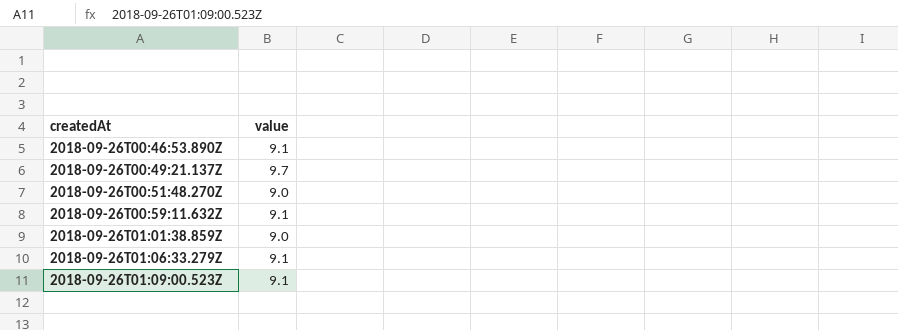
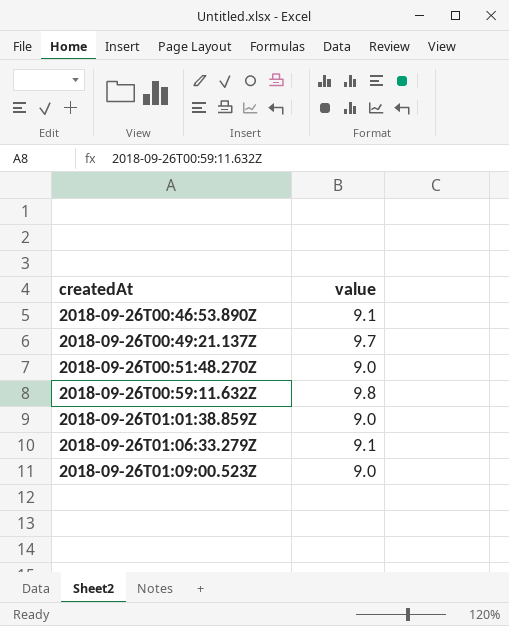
2018-09-26T00:59:11.632Z | value: 9.1 -> 9.8
2018-09-26T01:09:00.523Z | value: 9.1 -> 9.0

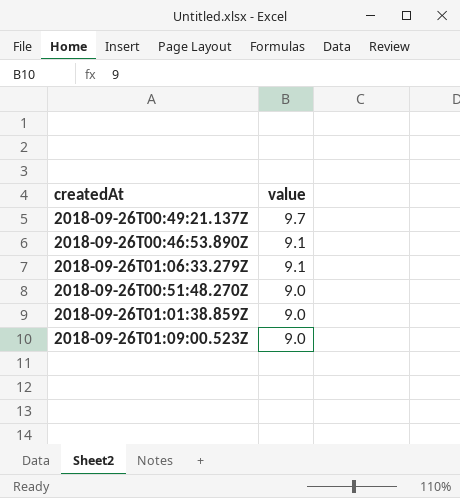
row order: createdAt ascending -> value descending
row 2018-09-26T00:59:11.632Z: 9.8 -> none

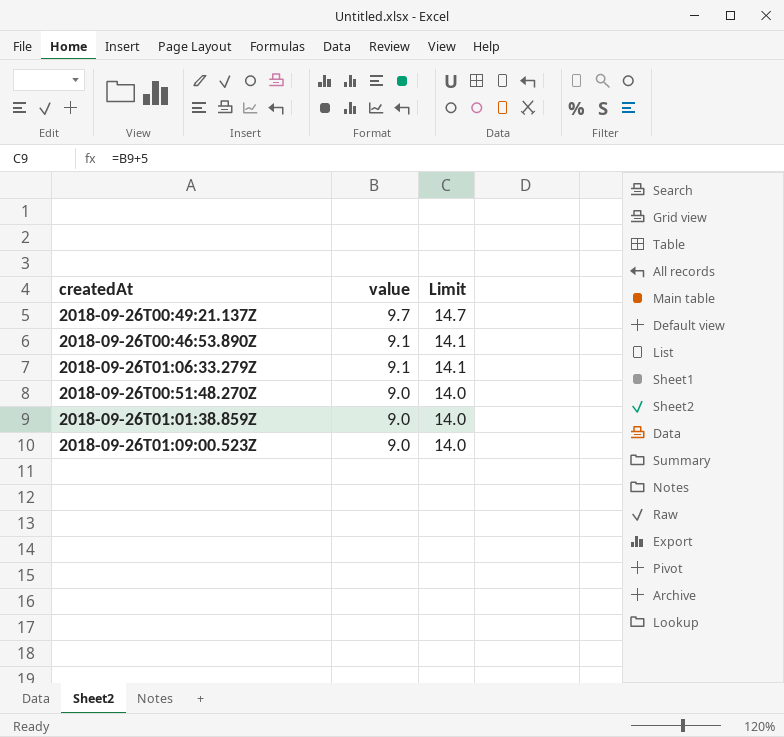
column Limit | formula: none -> [value] + 5

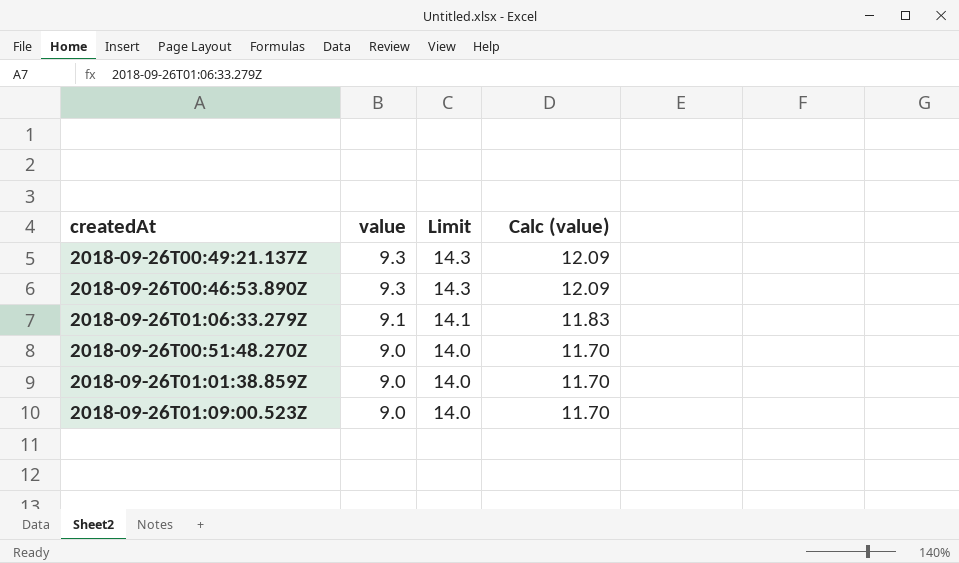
column Calc (value) | formula: none -> [value] * 1.3
2018-09-26T00:49:21.137Z | value: 9.7 -> 9.3
2018-09-26T00:49:21.137Z | Limit: 14.7 -> 14.3
2018-09-26T00:46:53.890Z | value: 9.1 -> 9.3
2018-09-26T00:46:53.890Z | Limit: 14.1 -> 14.3

